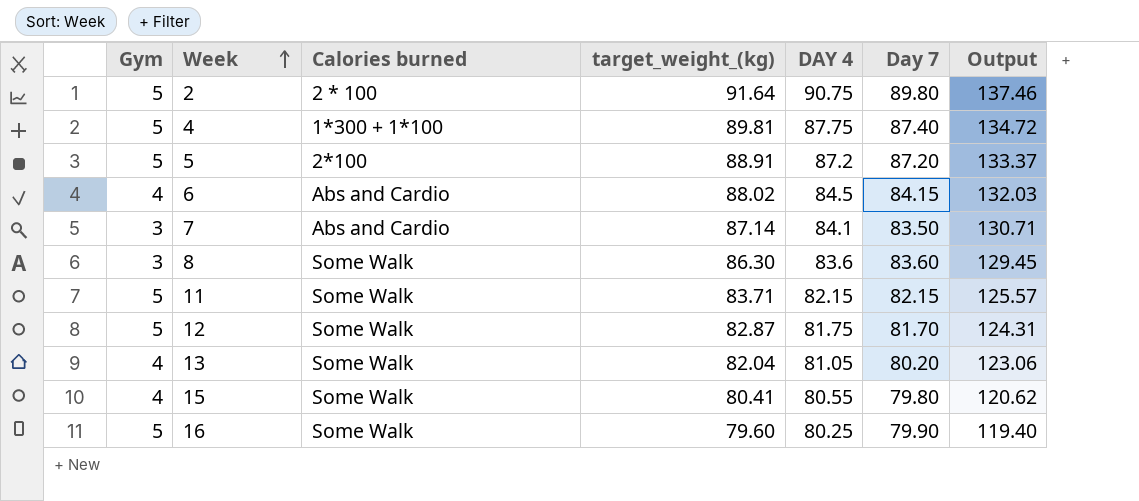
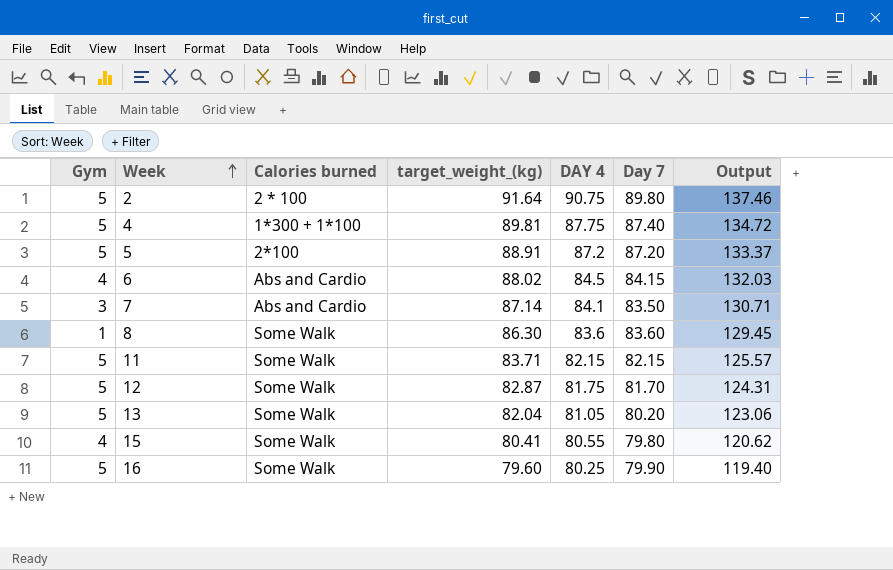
8 | Gym: 3 -> 1
13 | Gym: 4 -> 5

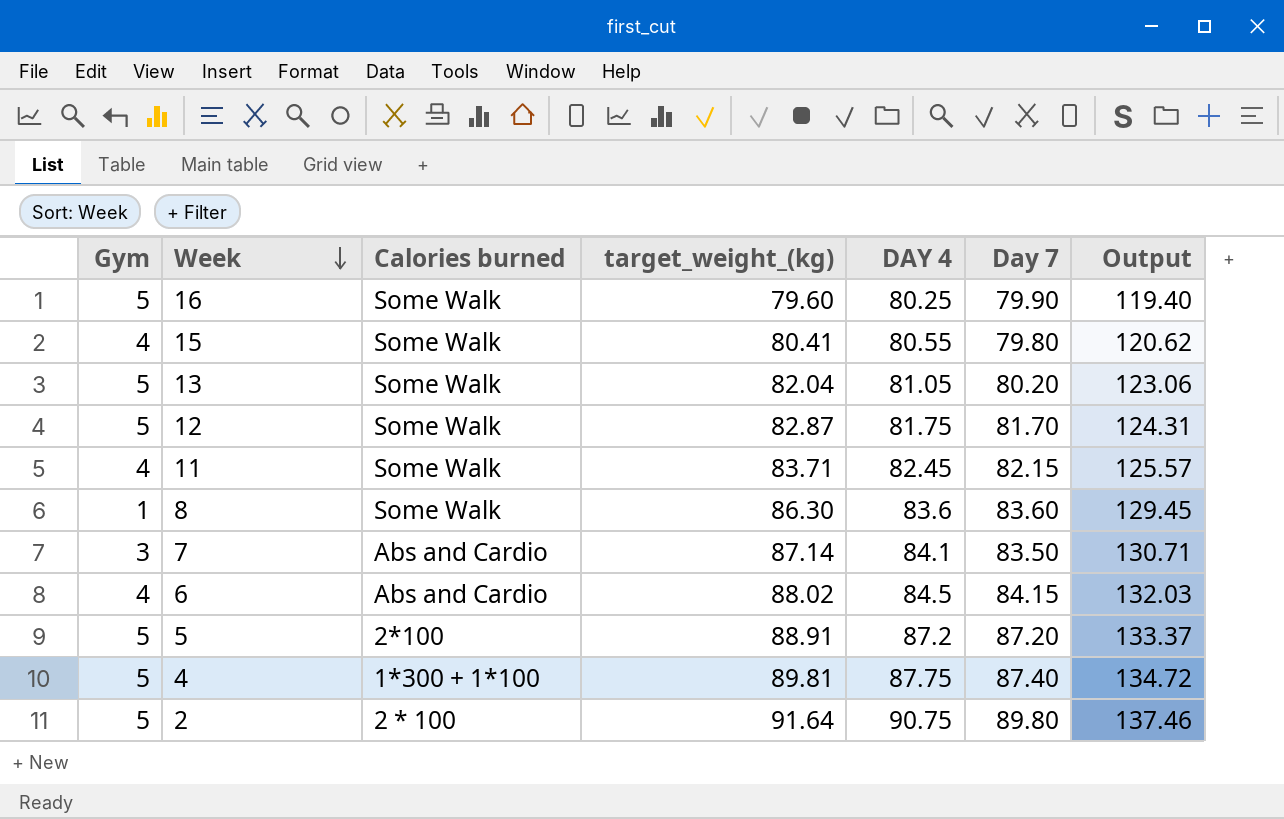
row order: Week ascending -> Week descending
11 | Gym: 5 -> 4
11 | DAY 4: 82.15 -> 82.45

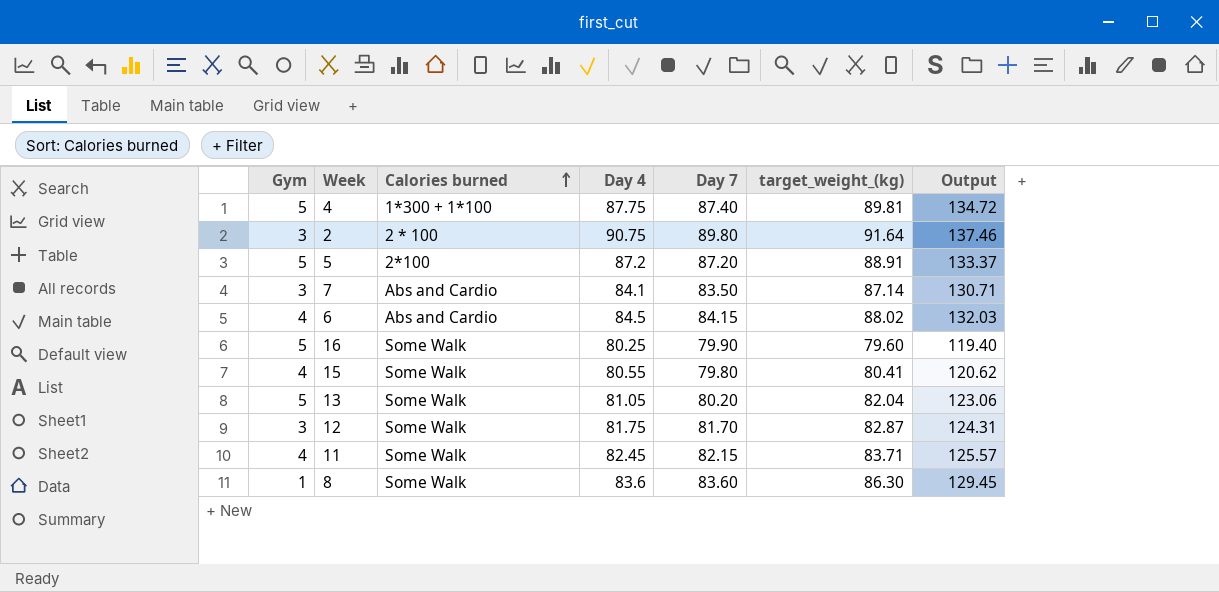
row order: Week descending -> Calories burned ascending
column name: DAY 4 -> Day 4
column target_weight_(kg) | position: 4 -> 6
2 | Gym: 5 -> 3
12 | Gym: 5 -> 3

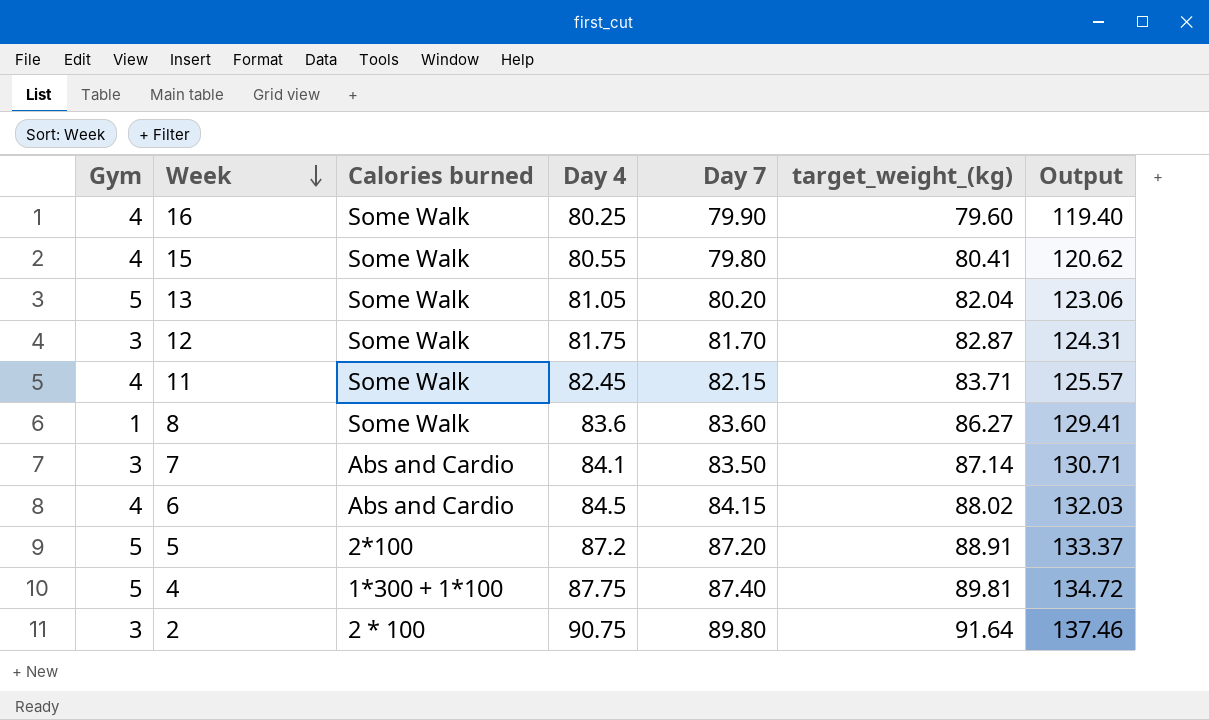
row order: Calories burned ascending -> Week descending
16 | Gym: 5 -> 4
8 | target_weight_(kg): 86.30 -> 86.27
8 | Output: 129.45 -> 129.41

